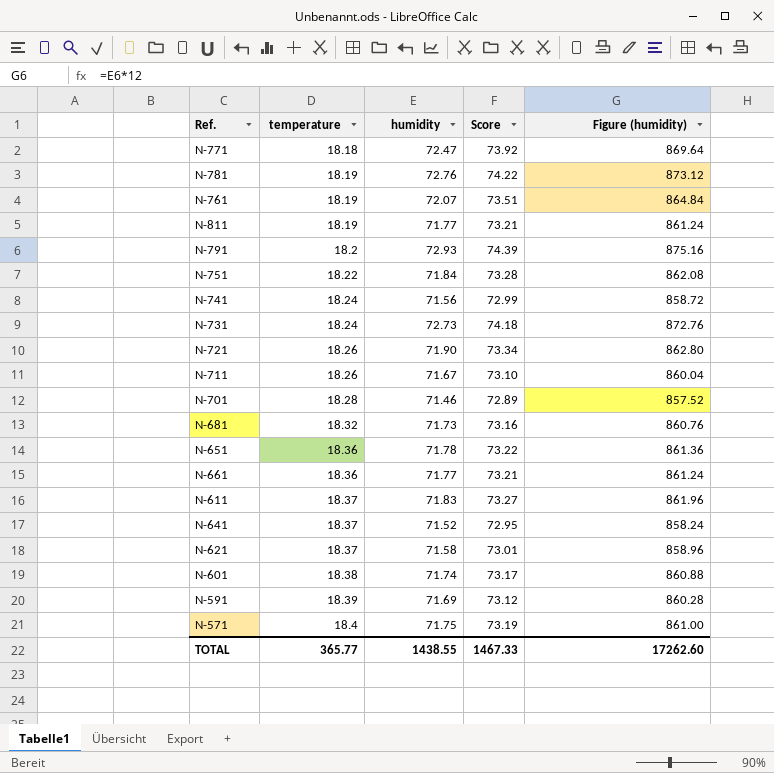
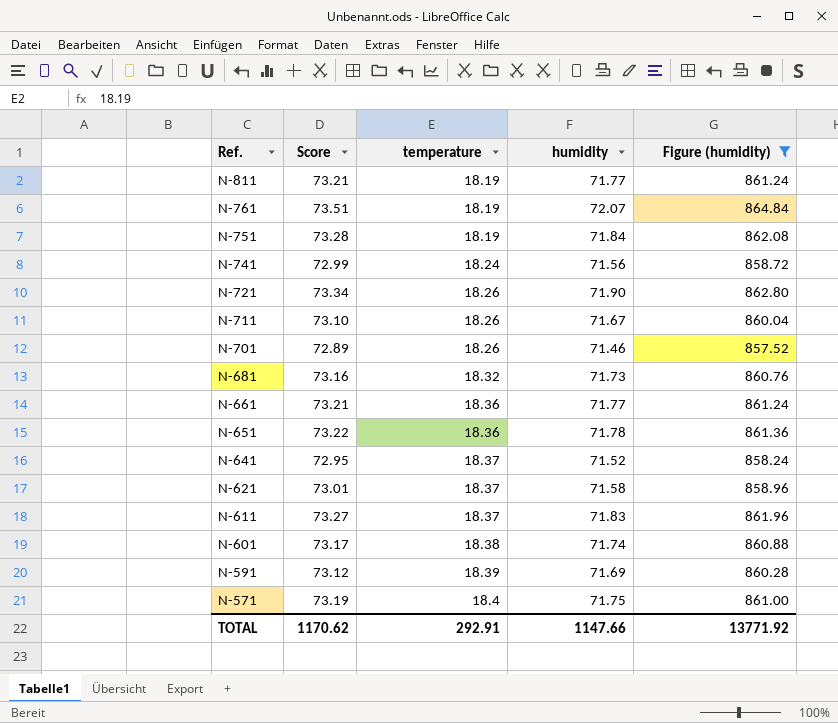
filter: none -> Figure (humidity) <= 864.84
row order: temperature ascending -> Ref. descending
column Score | position: 4 -> 2
N-751 | temperature: 18.22 -> 18.19
N-701 | temperature: 18.28 -> 18.26
TOTAL | Score: 1467.33 -> 1170.62
TOTAL | temperature: 365.77 -> 292.91
TOTAL | humidity: 1438.55 -> 1147.66
TOTAL | Figure (humidity): 17262.60 -> 13771.92

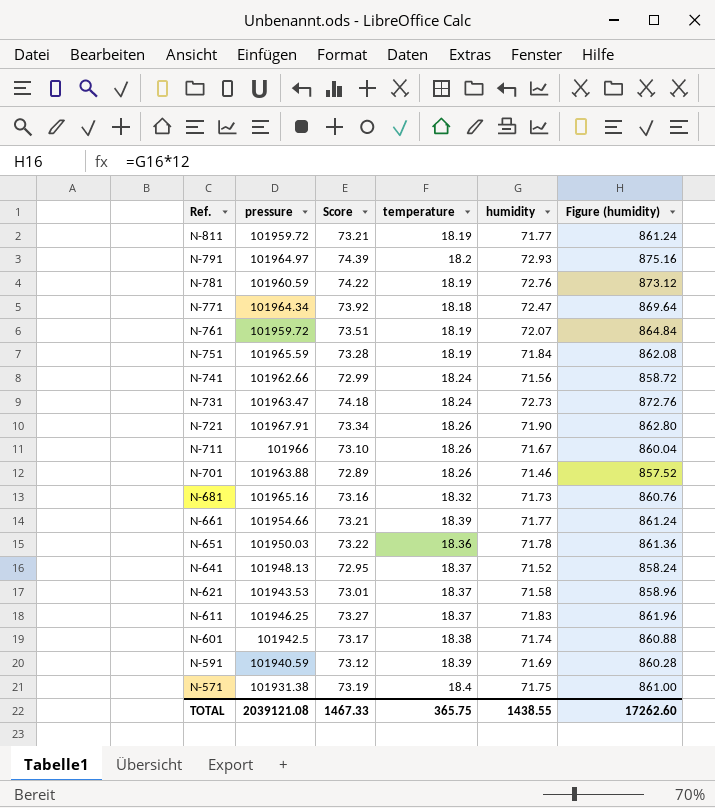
filter: Figure (humidity) <= 864.84 -> none
column pressure | position: none -> 2
N-661 | temperature: 18.36 -> 18.39
TOTAL | Score: 1170.62 -> 1467.33
TOTAL | temperature: 292.91 -> 365.75
TOTAL | humidity: 1147.66 -> 1438.55
TOTAL | Figure (humidity): 13771.92 -> 17262.60

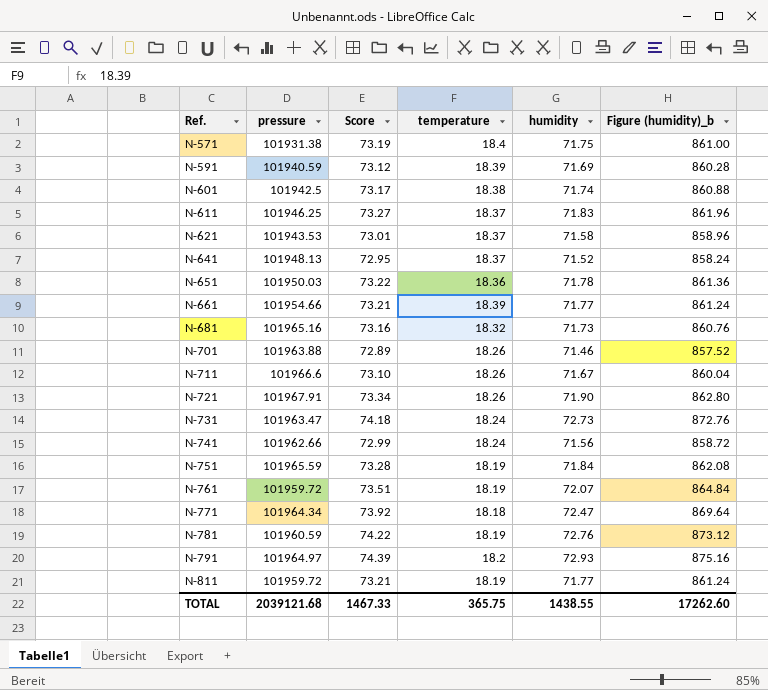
row order: Ref. descending -> Ref. ascending
column name: Figure (humidity) -> Figure (humidity)_b
N-711 | pressure: 101966 -> 101966.6
TOTAL | pressure: 2039121.08 -> 2039121.68

